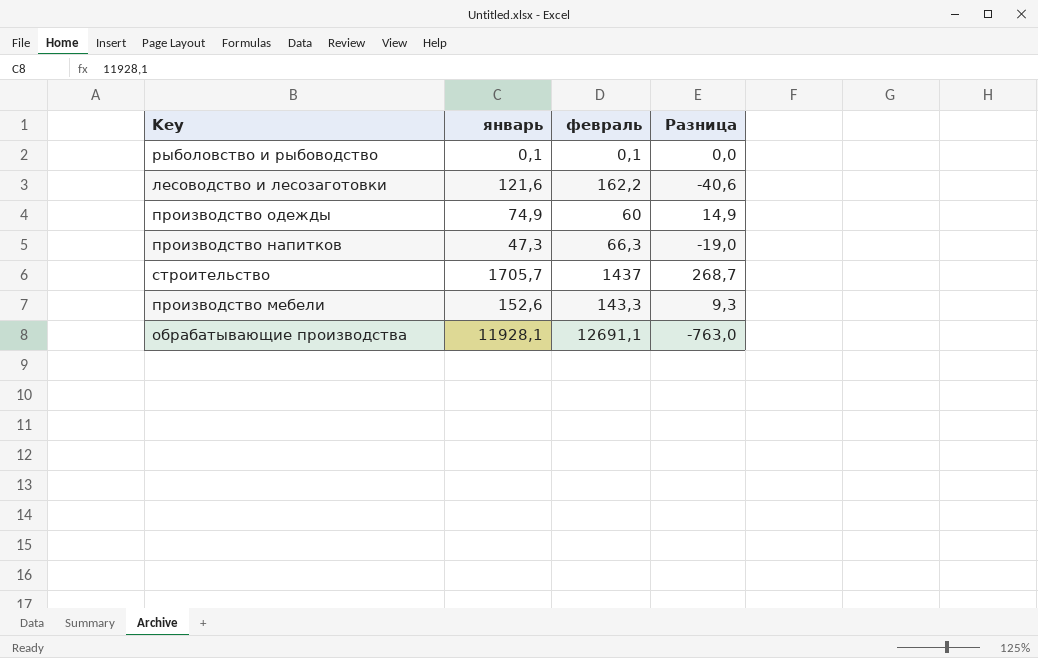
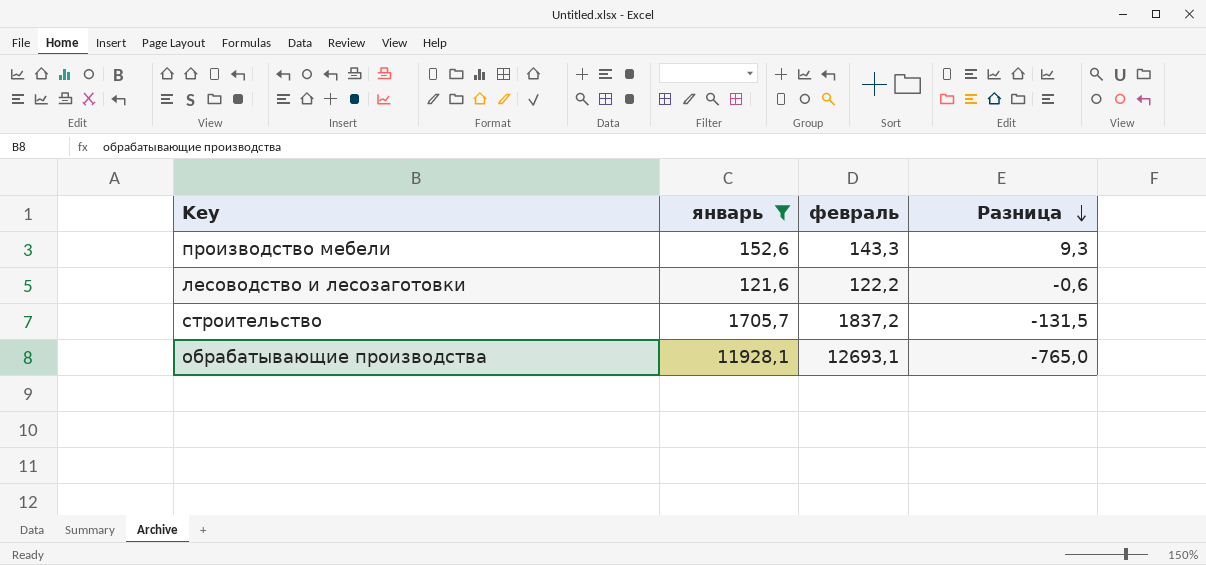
filter: none -> январь >= 121,6
row order: none -> Разница descending
лесоводство и лесозаготовки | февраль: 162,2 -> 122,2
лесоводство и лесозаготовки | Разница: -40,6 -> -0,6
строительство | февраль: 1437 -> 1837,2
строительство | Разница: 268,7 -> -131,5
обрабатывающие производства | февраль: 12691,1 -> 12693,1
обрабатывающие производства | Разница: -763,0 -> -765,0

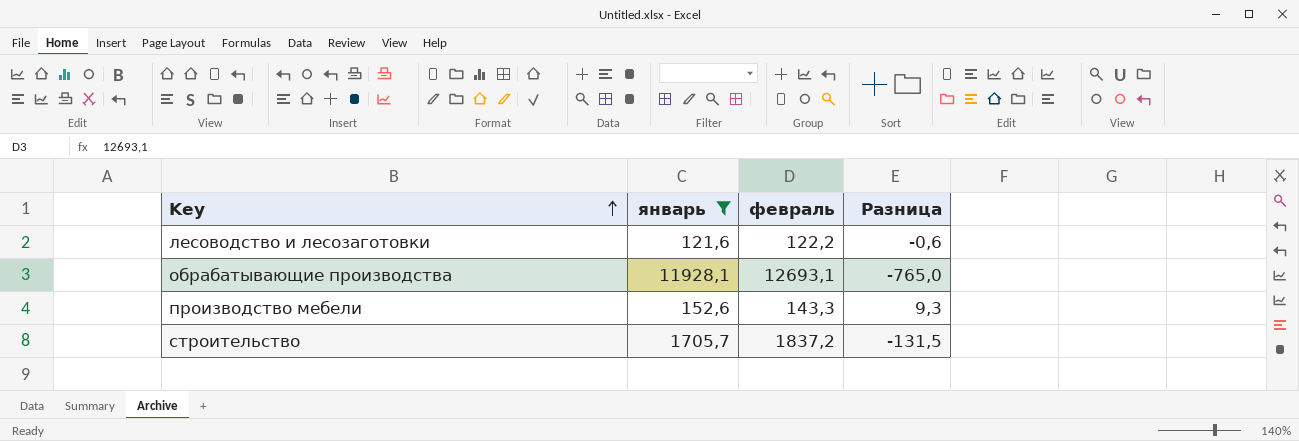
row order: Разница descending -> Key ascending

